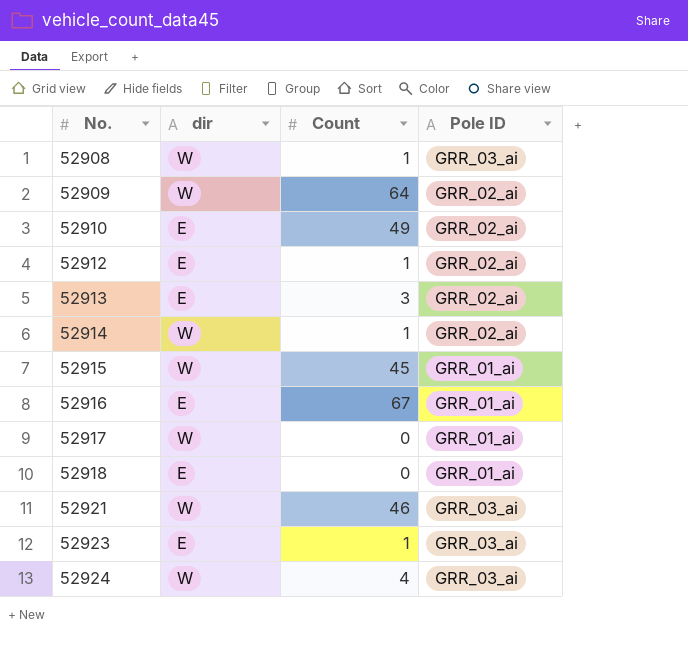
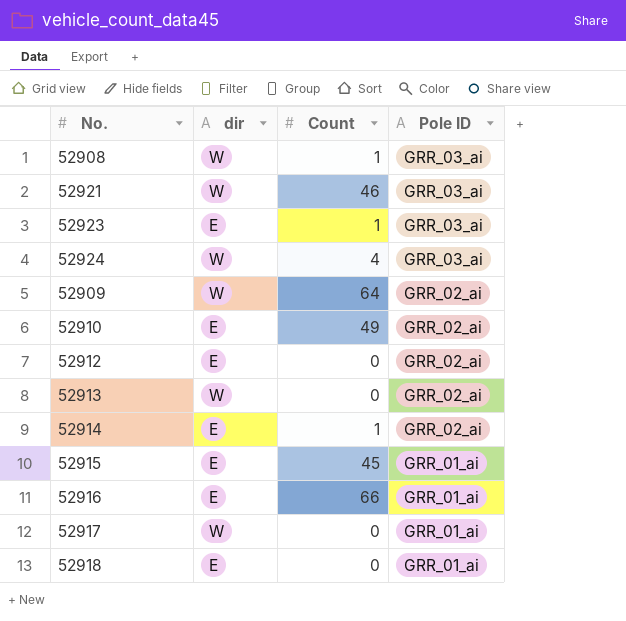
row order: No. ascending -> Pole ID descending
52912 | Count: 1 -> 0
52913 | dir: E -> W
52913 | Count: 3 -> 0
52914 | dir: W -> E
52915 | dir: W -> E
52916 | Count: 67 -> 66

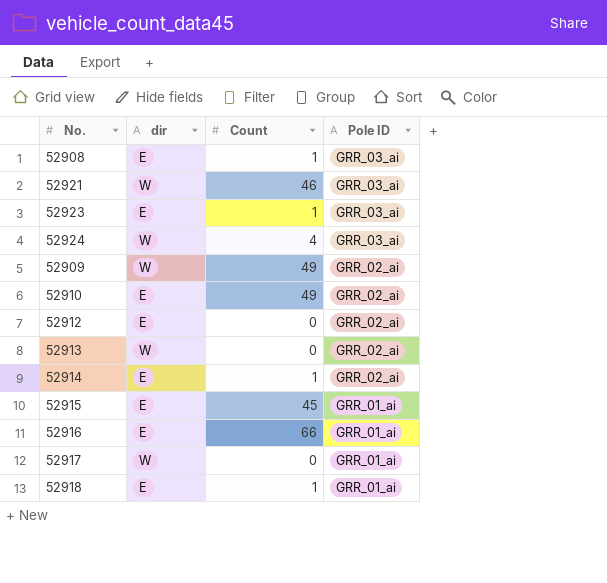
52908 | dir: W -> E
52909 | Count: 64 -> 49
52918 | Count: 0 -> 1

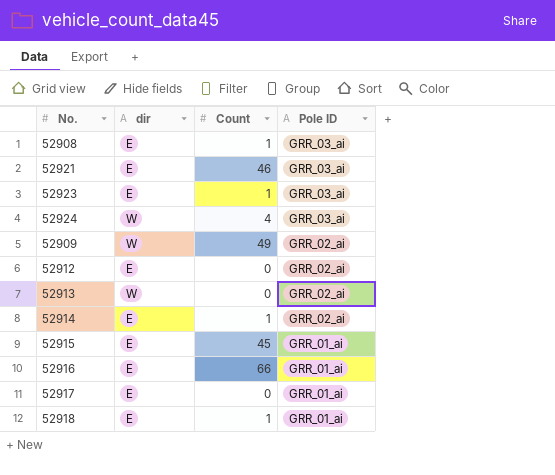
row 52910: E | 49 | GRR_02_ai -> none
52921 | dir: W -> E
52917 | dir: W -> E

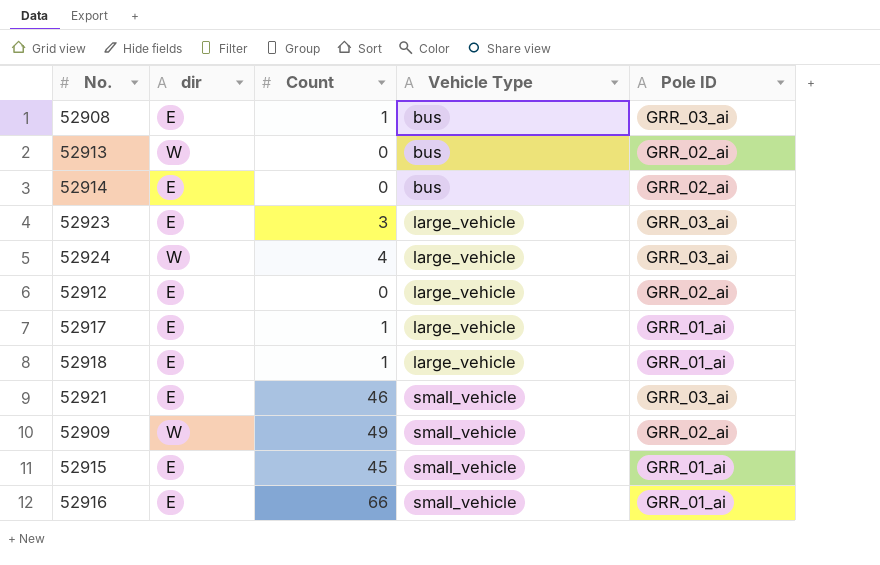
row order: Pole ID descending -> Vehicle Type ascending
column Vehicle Type | position: none -> 4
52914 | Count: 1 -> 0
52923 | Count: 1 -> 3
52917 | Count: 0 -> 1

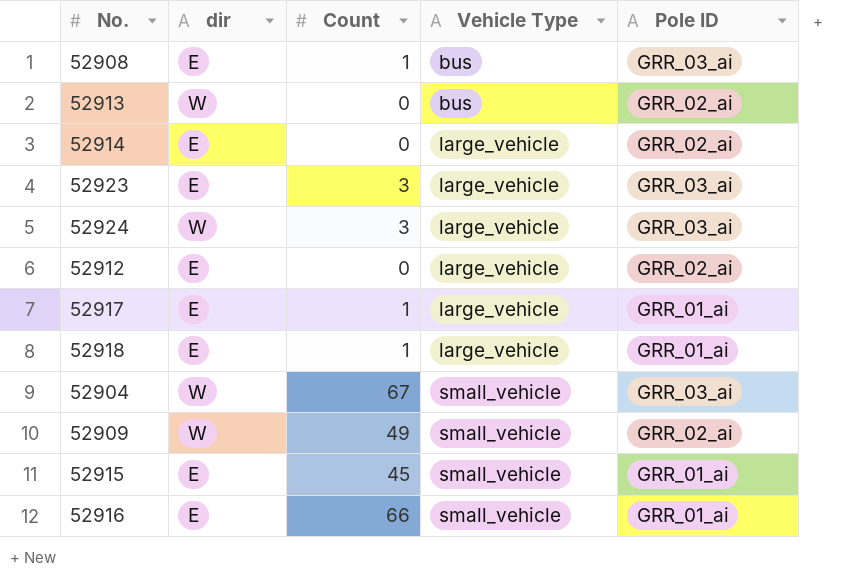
row 52921: E | 46 | small_vehicle | GRR_03_ai -> none
52914 | Vehicle Type: bus -> large_vehicle
52924 | Count: 4 -> 3
row 52904: none -> W | 67 | small_vehicle | GRR_03_ai

